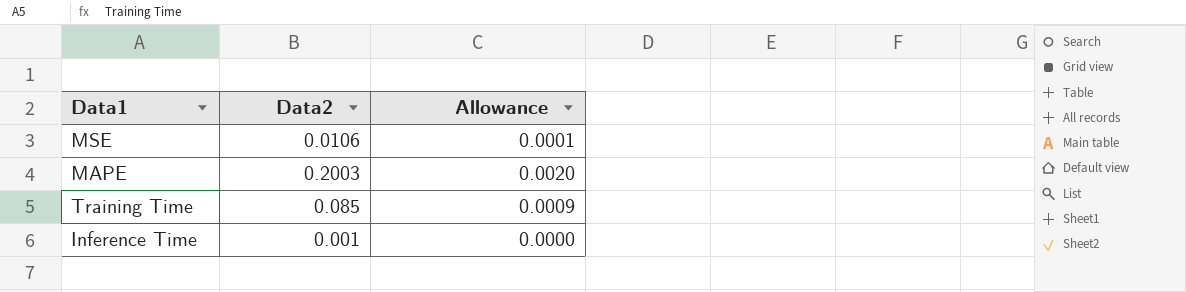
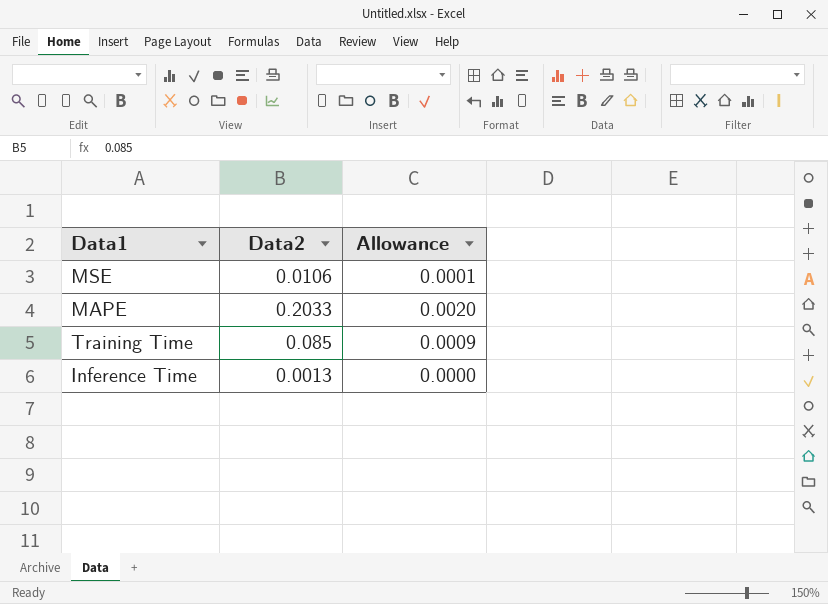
MAPE | Data2: 0.2003 -> 0.2033
Inference Time | Data2: 0.001 -> 0.0013

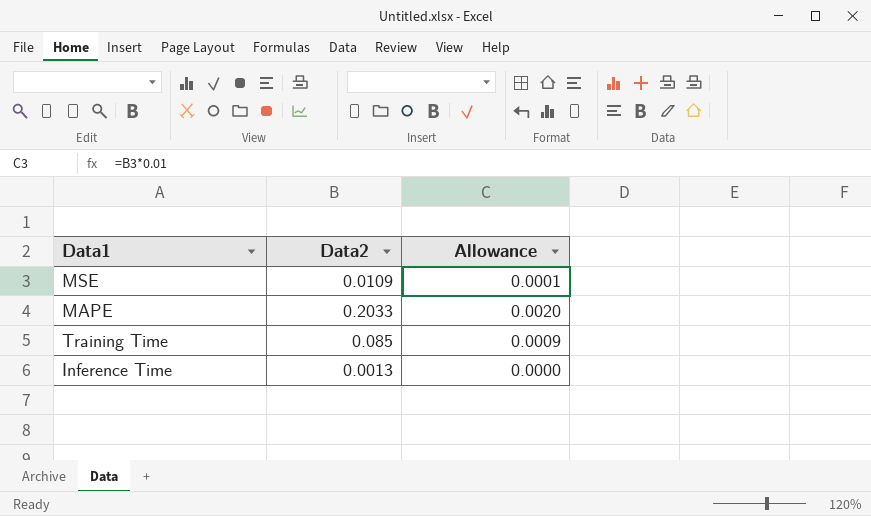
MSE | Data2: 0.0106 -> 0.0109

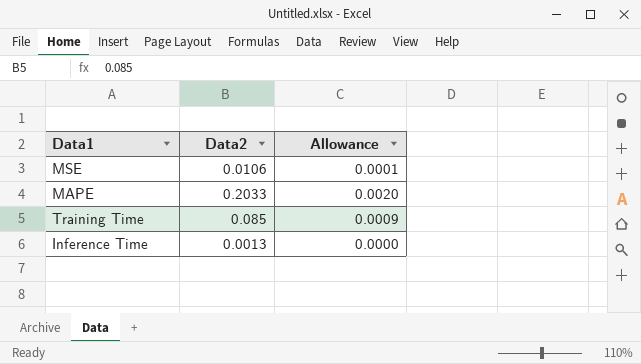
MSE | Data2: 0.0109 -> 0.0106

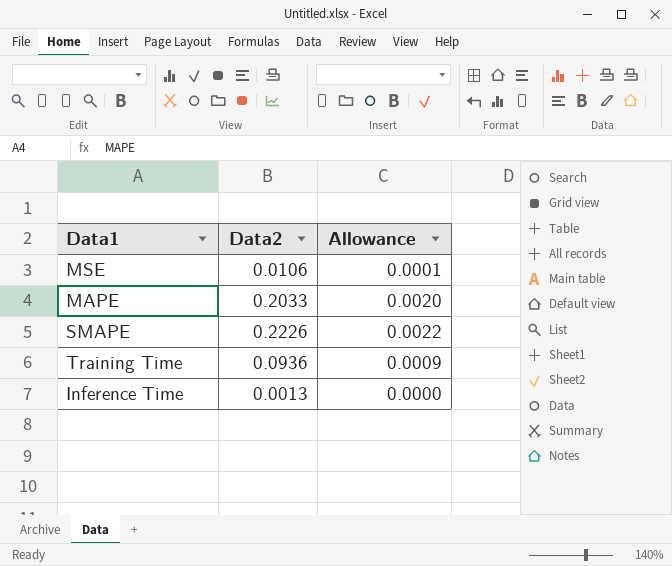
row SMAPE: none -> 0.2226 | 0.0022
Training Time | Data2: 0.085 -> 0.0936

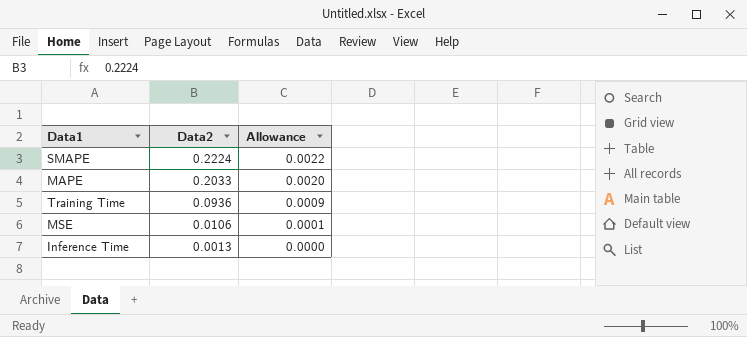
row order: none -> Data2 descending
SMAPE | Data2: 0.2226 -> 0.2224

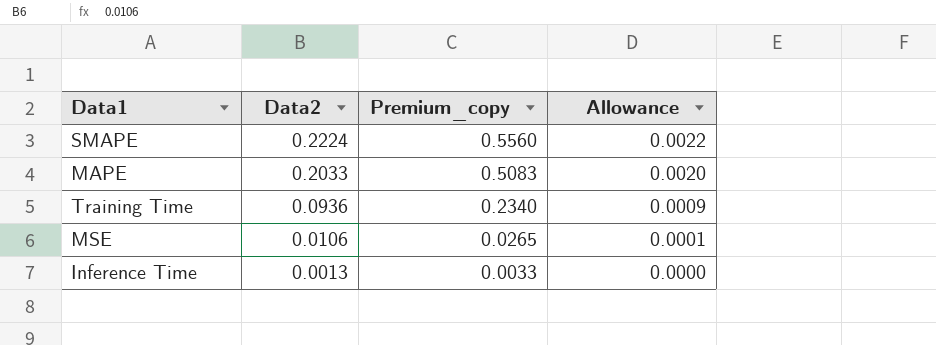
column Premium_copy | formula: none -> [Data2] * 2.5

